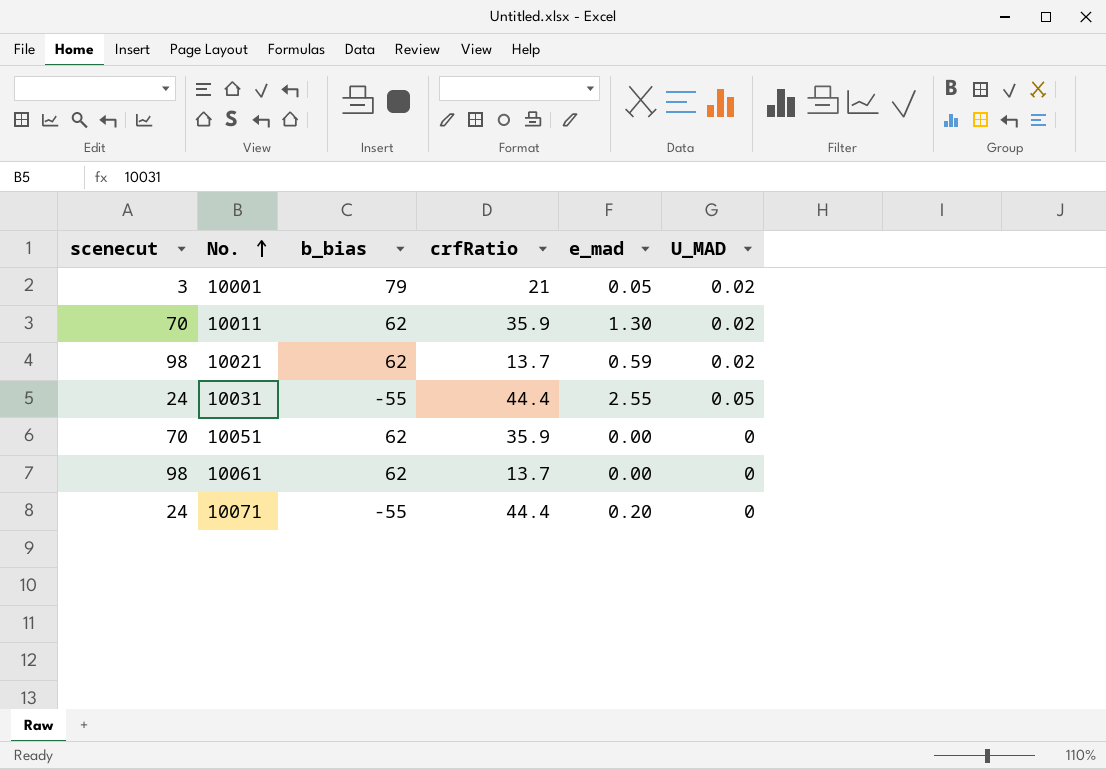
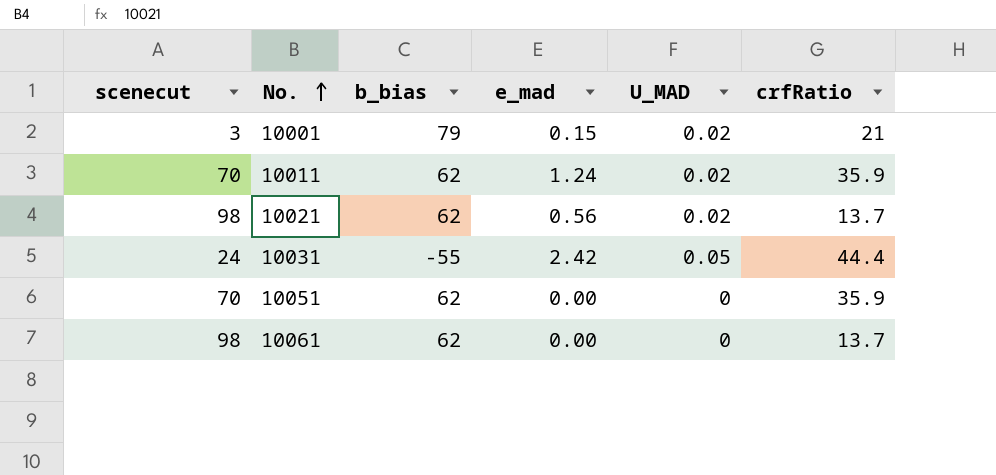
column crfRatio | position: 4 -> 6
row 10071: 24 | -55 | 44.4 | 0.20 | 0 -> none
10001 | e_mad: 0.05 -> 0.15
10011 | e_mad: 1.30 -> 1.24
10021 | e_mad: 0.59 -> 0.56
10031 | e_mad: 2.55 -> 2.42

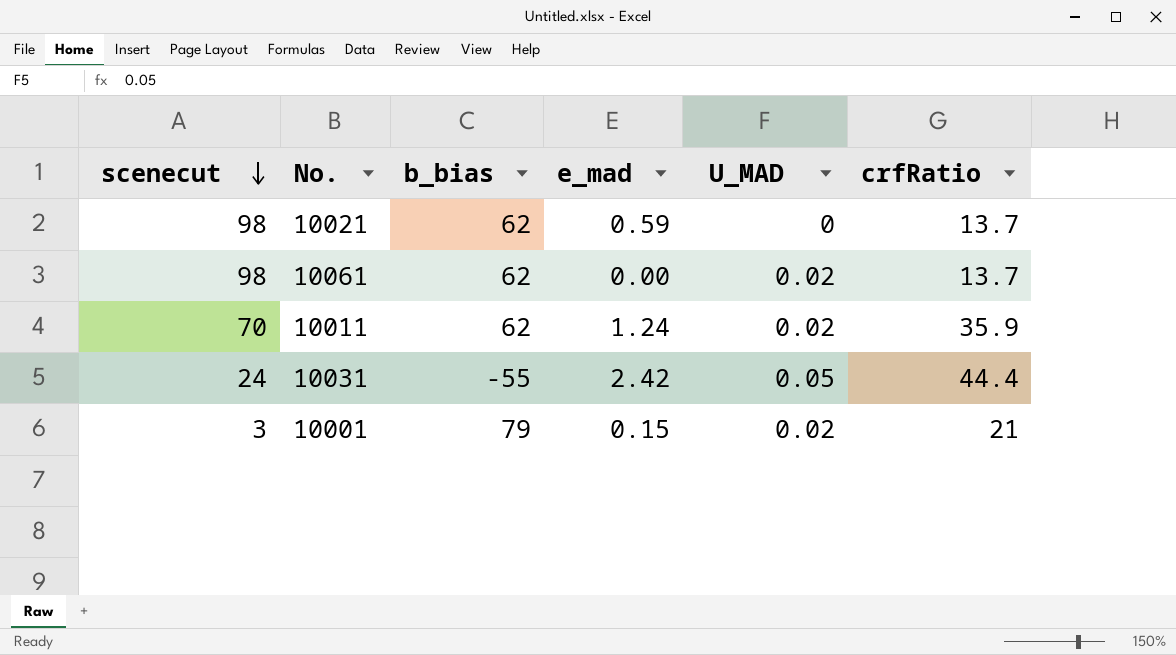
row order: No. ascending -> scenecut descending
row 10051: 70 | 62 | 0.00 | 0 | 35.9 -> none
10021 | e_mad: 0.56 -> 0.59
10021 | U_MAD: 0.02 -> 0
10061 | U_MAD: 0 -> 0.02

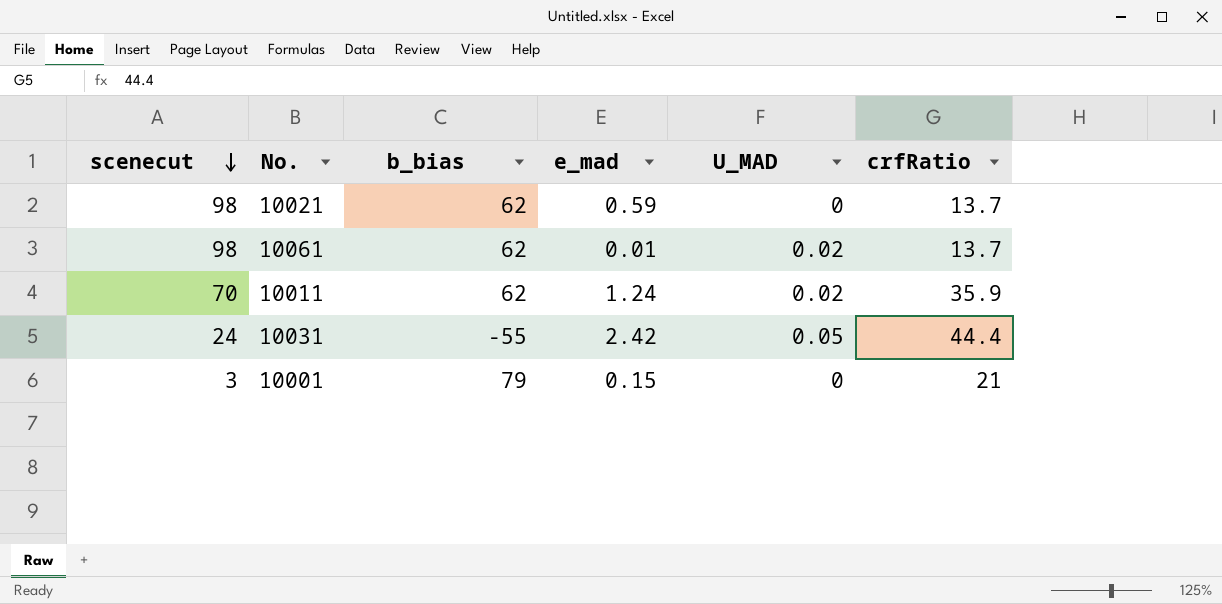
10061 | e_mad: 0.00 -> 0.01
10001 | U_MAD: 0.02 -> 0

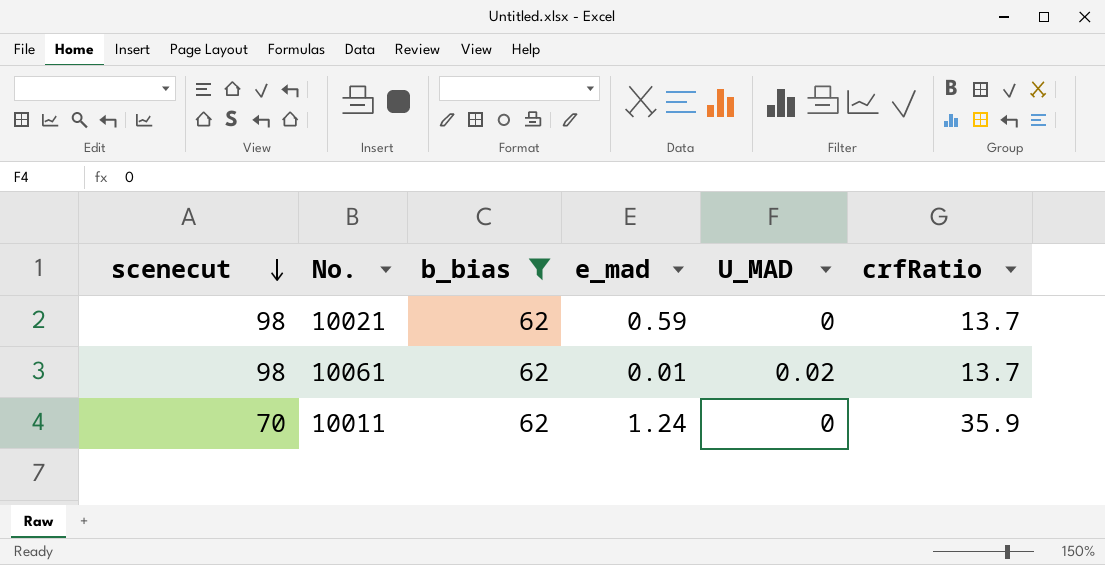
filter: none -> b_bias = 62
10011 | U_MAD: 0.02 -> 0

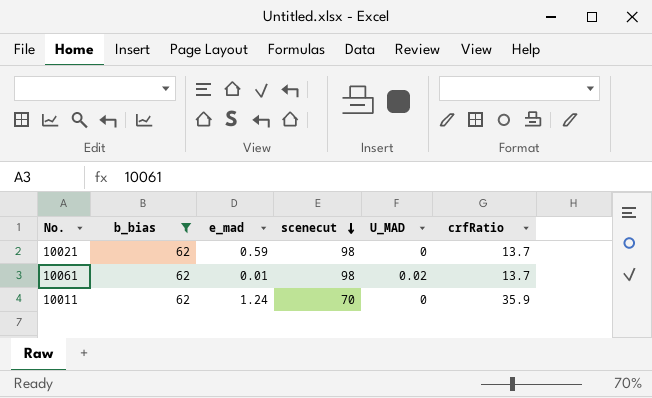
column scenecut | position: 1 -> 4

